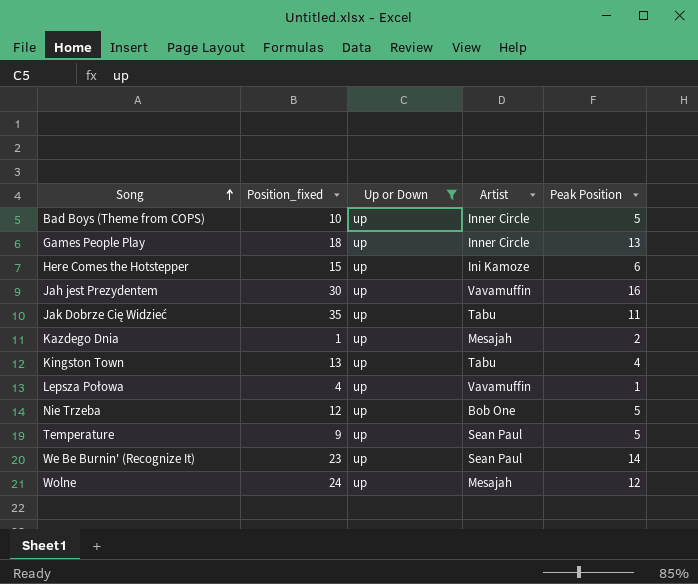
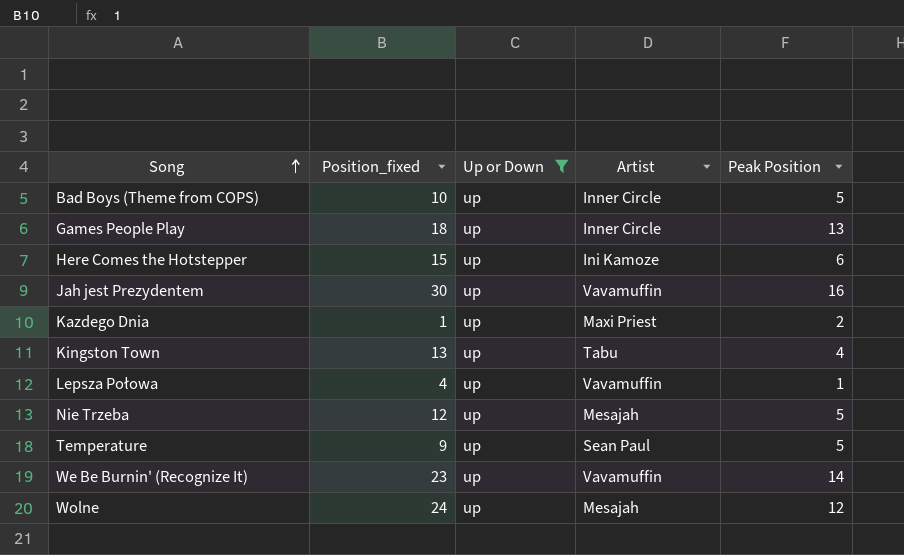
row Jak Dobrze Cię Widzieć: 35 | up | Tabu | 11 -> none
Kazdego Dnia | Artist: Mesajah -> Maxi Priest
Nie Trzeba | Artist: Bob One -> Mesajah
We Be Burnin' (Recognize It) | Artist: Sean Paul -> Vavamuffin

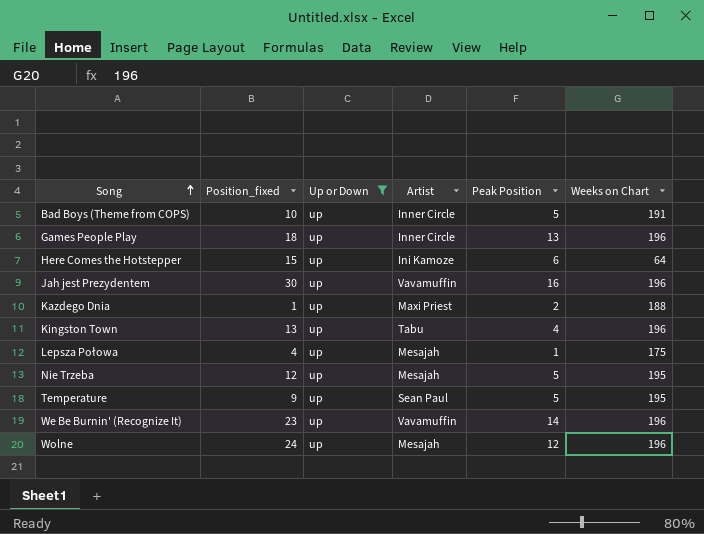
column Weeks on Chart | position: none -> 6
Lepsza Połowa | Artist: Vavamuffin -> Mesajah

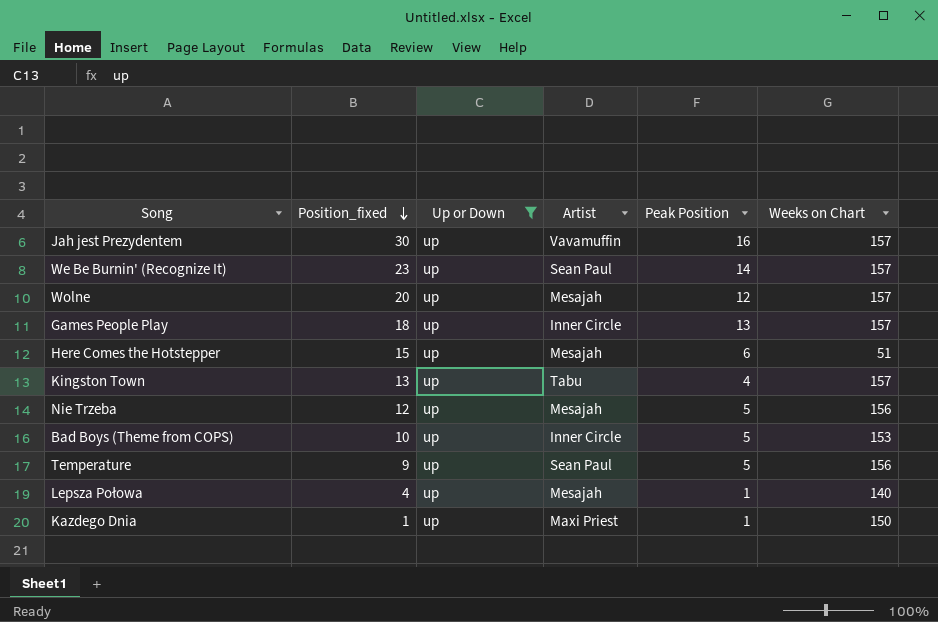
row order: Song ascending -> Position_fixed descending
Jah jest Prezydentem | Weeks on Chart: 196 -> 157
We Be Burnin' (Recognize It) | Artist: Vavamuffin -> Sean Paul
We Be Burnin' (Recognize It) | Weeks on Chart: 196 -> 157
Wolne | Position_fixed: 24 -> 20
Wolne | Weeks on Chart: 196 -> 157
Games People Play | Weeks on Chart: 196 -> 157
Here Comes the Hotstepper | Artist: Ini Kamoze -> Mesajah
Here Comes the Hotstepper | Weeks on Chart: 64 -> 51
Kingston Town | Weeks on Chart: 196 -> 157
Nie Trzeba | Weeks on Chart: 195 -> 156
Bad Boys (Theme from COPS) | Weeks on Chart: 191 -> 153
Temperature | Weeks on Chart: 195 -> 156
Lepsza Połowa | Weeks on Chart: 175 -> 140
Kazdego Dnia | Peak Position: 2 -> 1
Kazdego Dnia | Weeks on Chart: 188 -> 150

